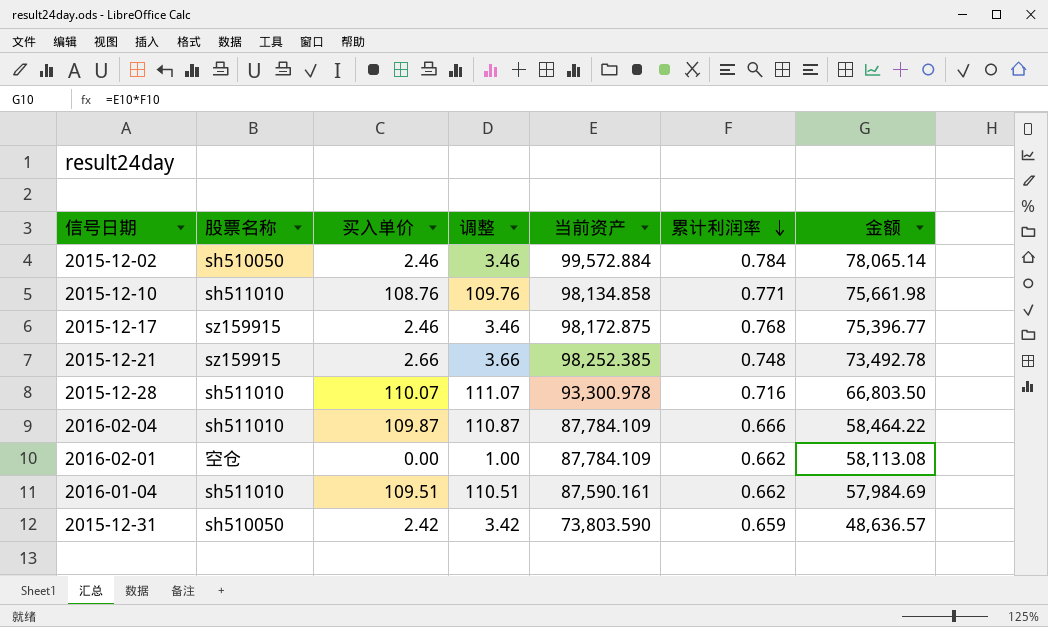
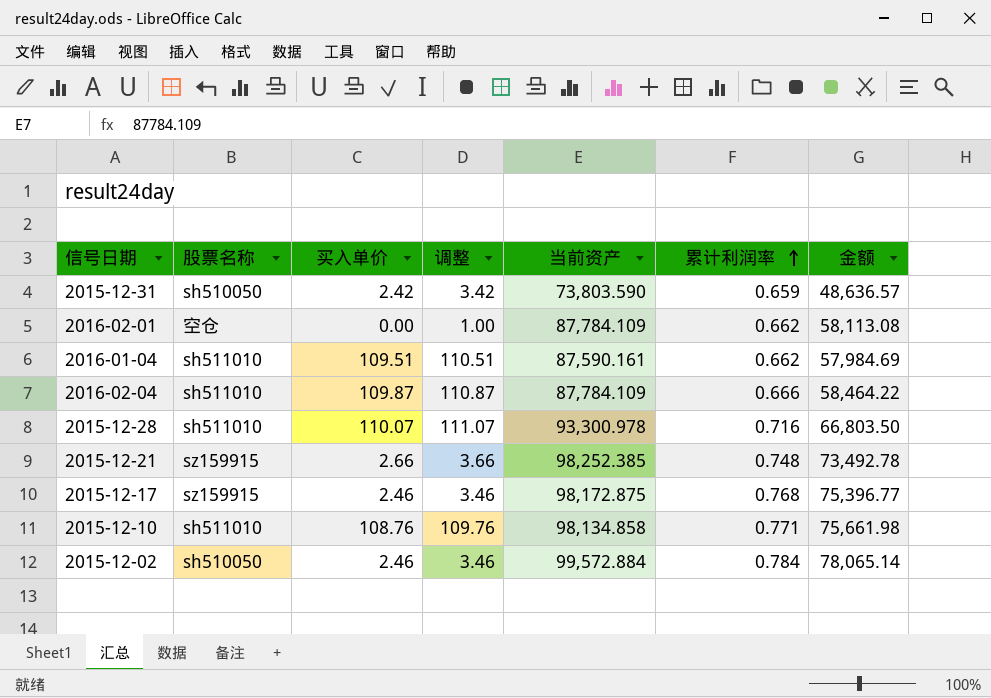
row order: 累计利润率 descending -> 累计利润率 ascending

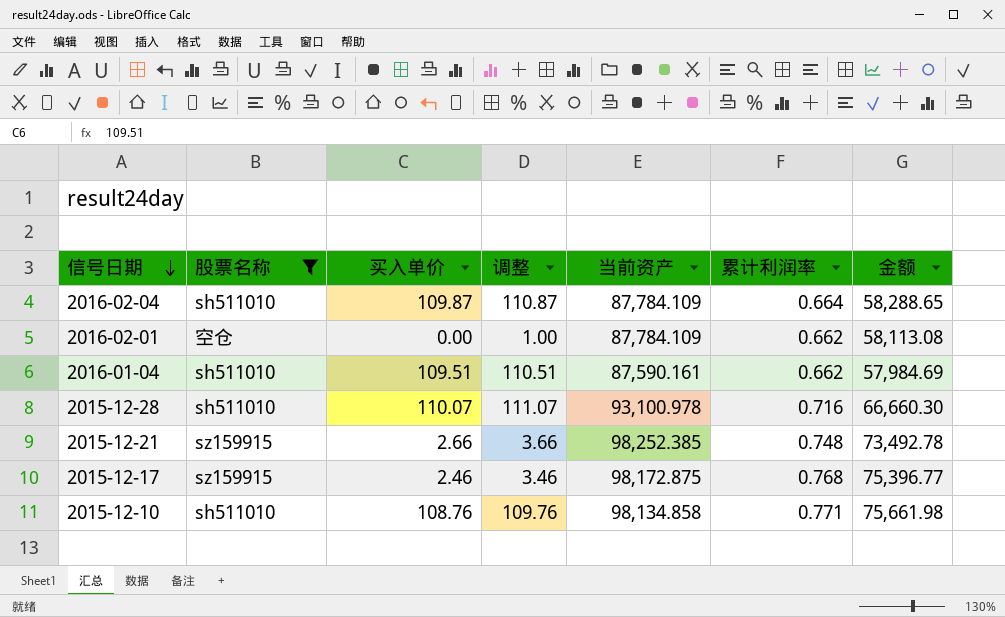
filter: none -> 股票名称 != sh510050
row order: 累计利润率 ascending -> 信号日期 descending
2016-02-04 | 累计利润率: 0.666 -> 0.664
2016-02-04 | 金额: 58,464.22 -> 58,288.65
2015-12-28 | 当前资产: 93,300.978 -> 93,100.978
2015-12-28 | 金额: 66,803.50 -> 66,660.30

